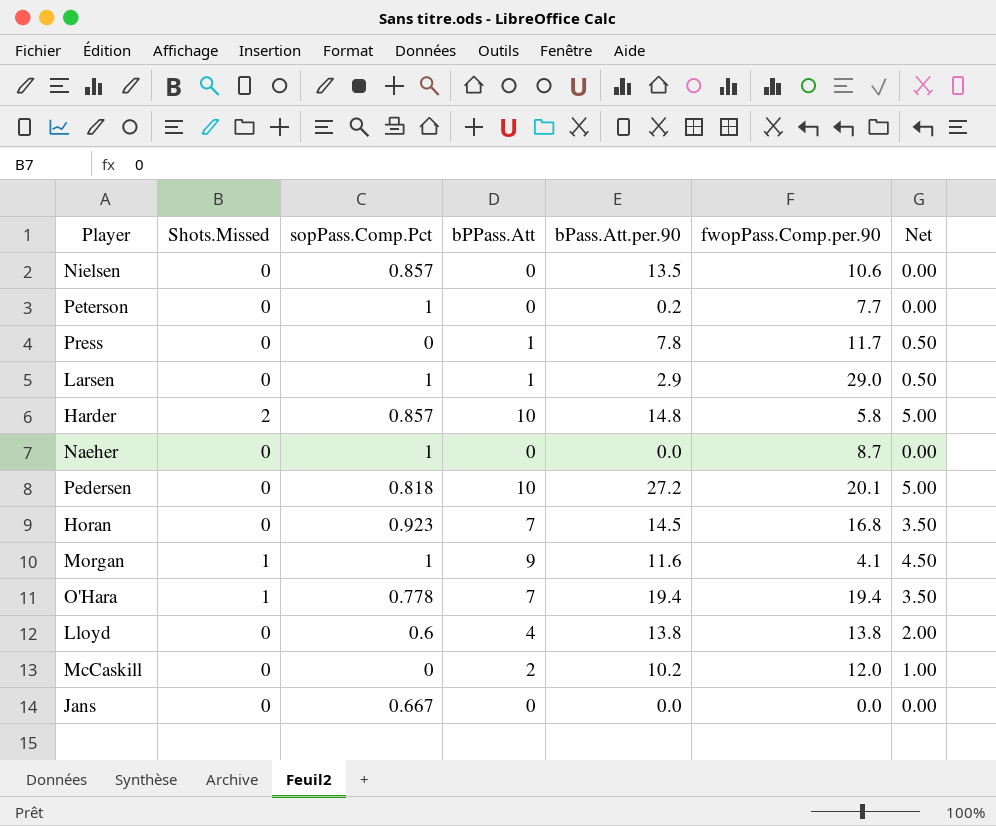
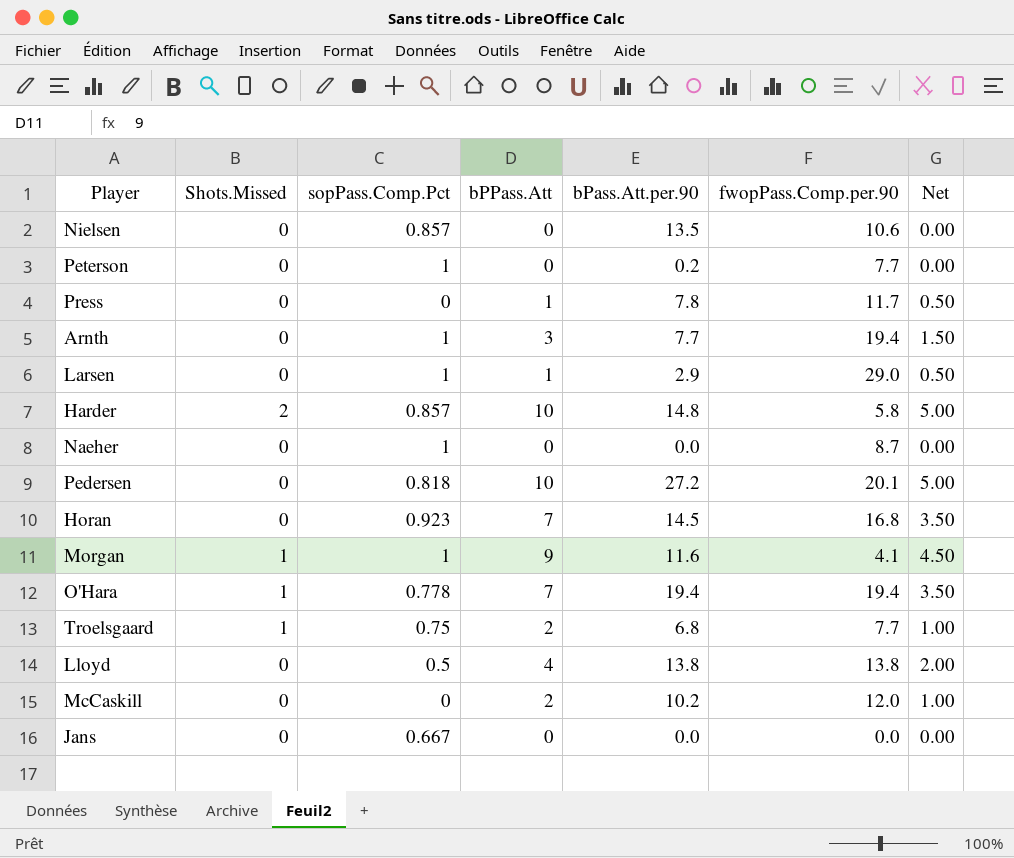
row Arnth: none -> 0 | 1 | 3 | 7.7 | 19.4 | 1.50
row Troelsgaard: none -> 1 | 0.75 | 2 | 6.8 | 7.7 | 1.00
Lloyd | sopPass.Comp.Pct: 0.6 -> 0.5

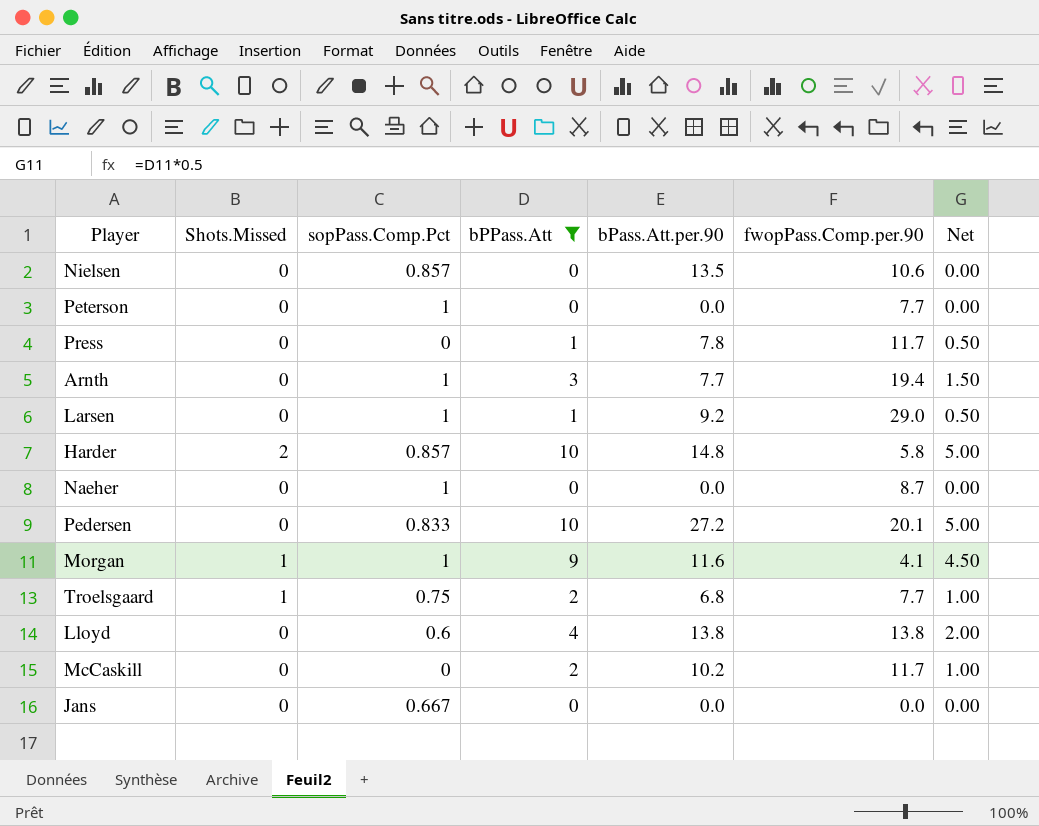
filter: none -> bPPass.Att != 7
Peterson | bPass.Att.per.90: 0.2 -> 0.0
Larsen | bPass.Att.per.90: 2.9 -> 9.2
Pedersen | sopPass.Comp.Pct: 0.818 -> 0.833
Lloyd | sopPass.Comp.Pct: 0.5 -> 0.6
McCaskill | fwopPass.Comp.per.90: 12.0 -> 11.7

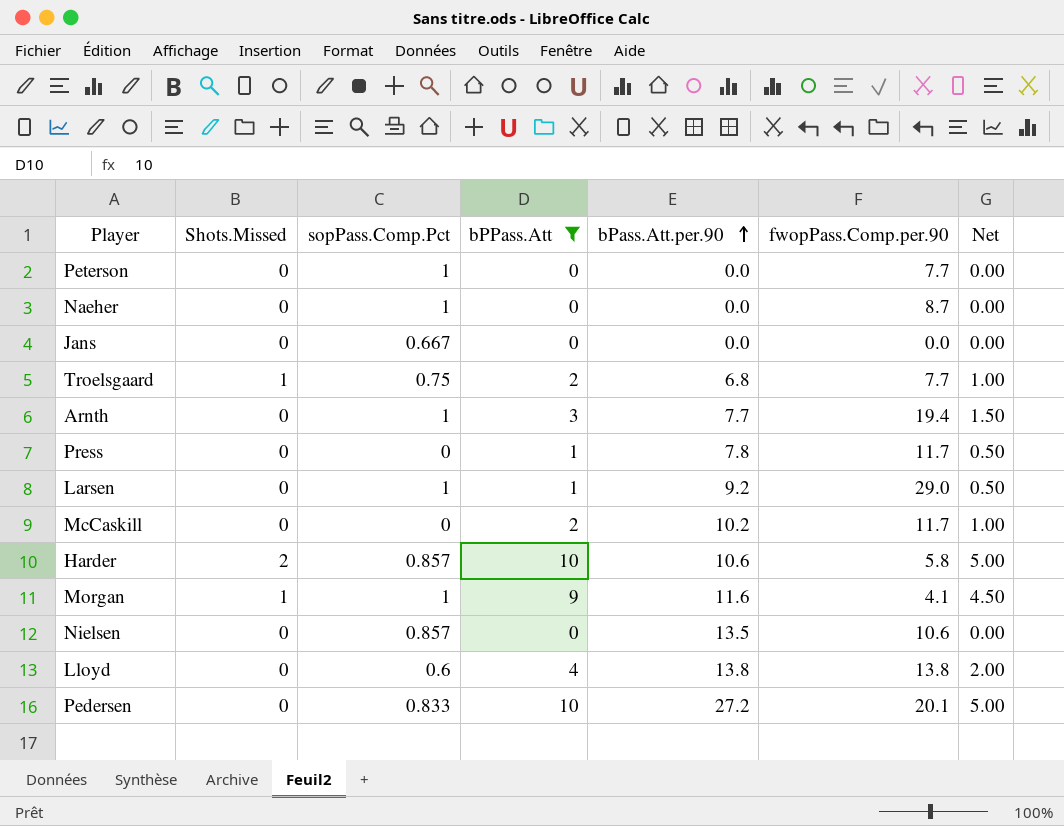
row order: none -> bPass.Att.per.90 ascending
Harder | bPass.Att.per.90: 14.8 -> 10.6

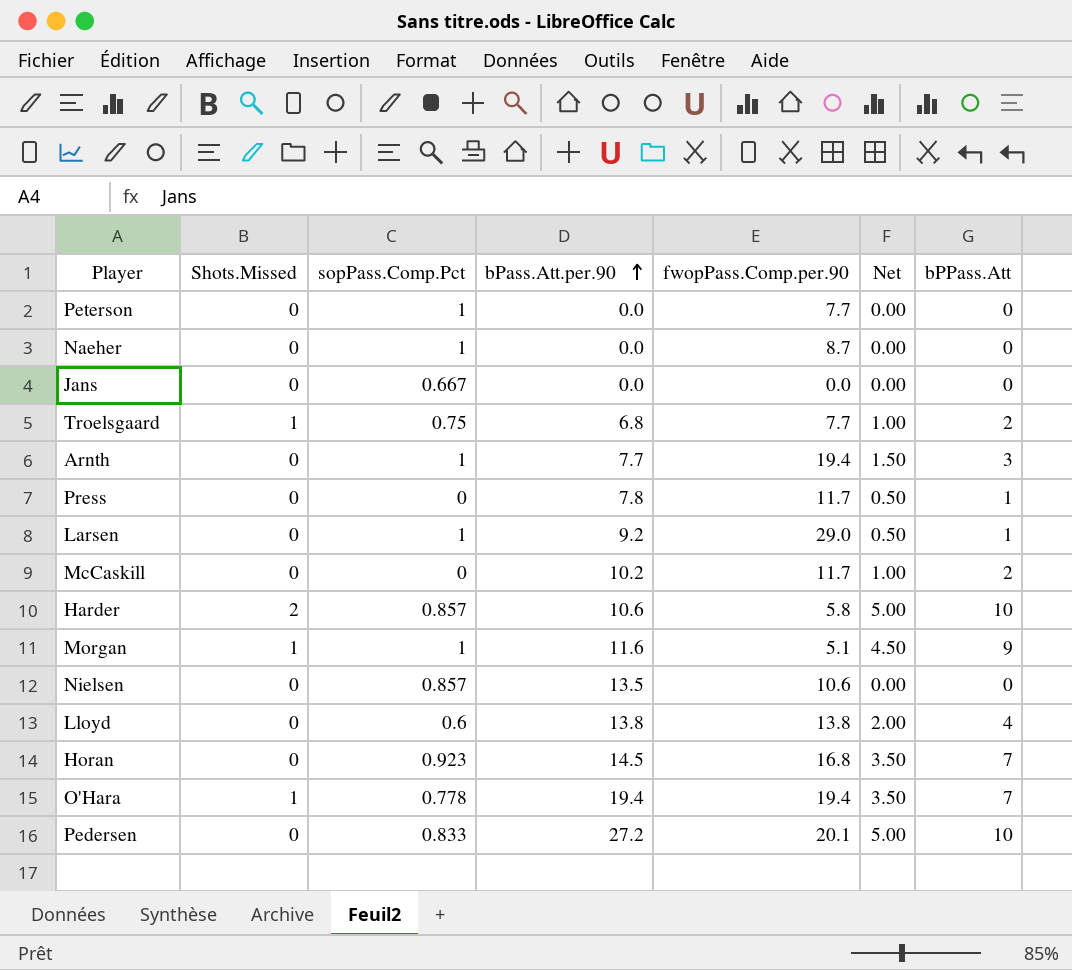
filter: bPPass.Att != 7 -> none
column bPPass.Att | position: 4 -> 7
Morgan | fwopPass.Comp.per.90: 4.1 -> 5.1

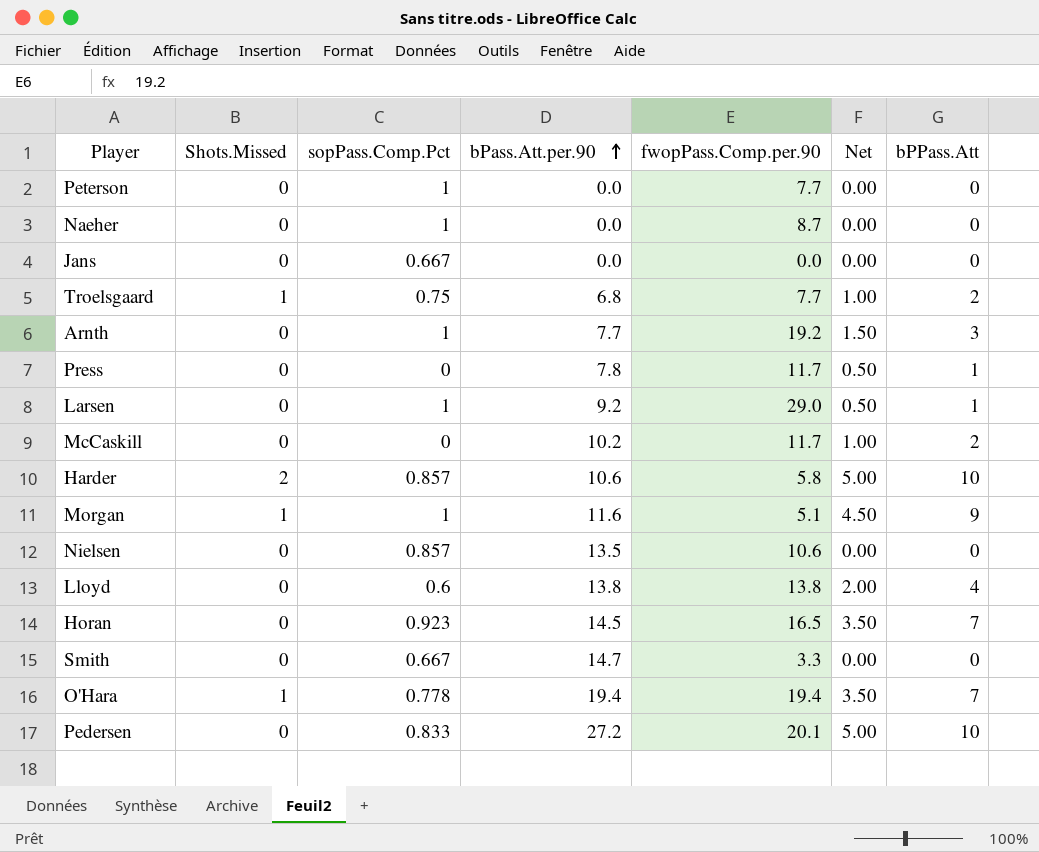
Arnth | fwopPass.Comp.per.90: 19.4 -> 19.2
Horan | fwopPass.Comp.per.90: 16.8 -> 16.5
row Smith: none -> 0 | 0.667 | 14.7 | 3.3 | 0.00 | 0

